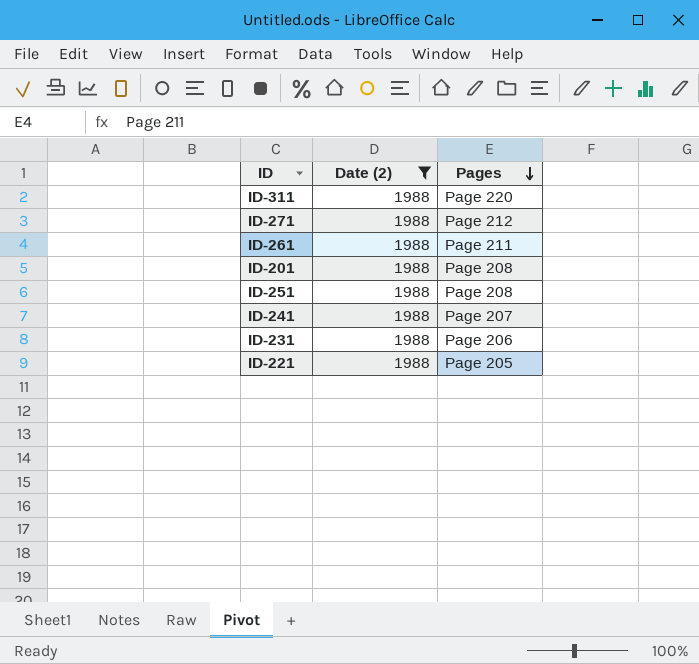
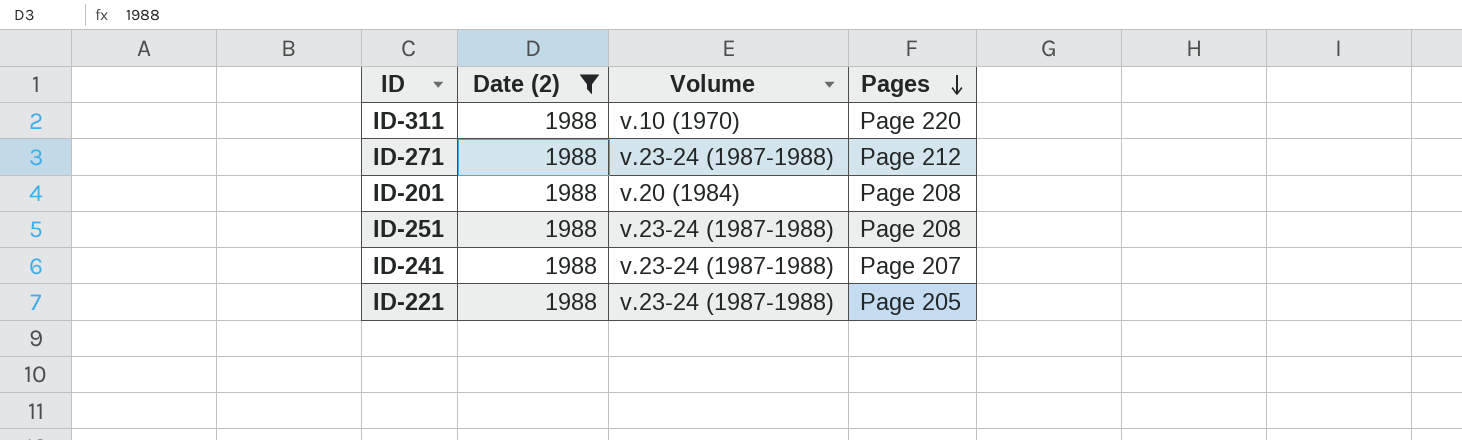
column Volume | position: none -> 3
row ID-261: 1988 | Page 211 -> none
row ID-231: 1988 | Page 206 -> none

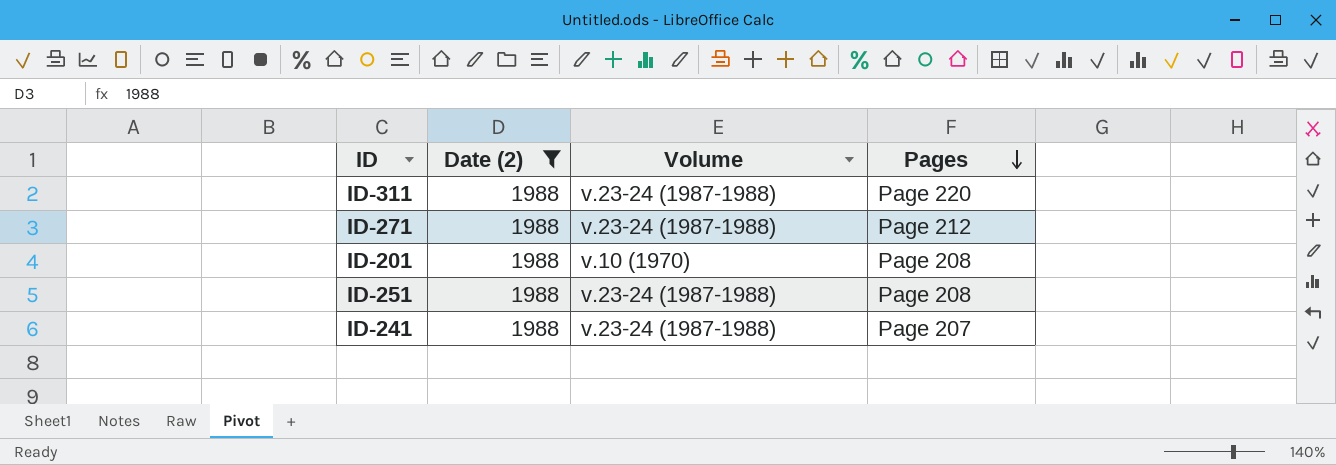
row ID-221: 1988 | v.23-24 (1987-1988) | Page 205 -> none
ID-311 | Volume: v.10 (1970) -> v.23-24 (1987-1988)
ID-201 | Volume: v.20 (1984) -> v.10 (1970)

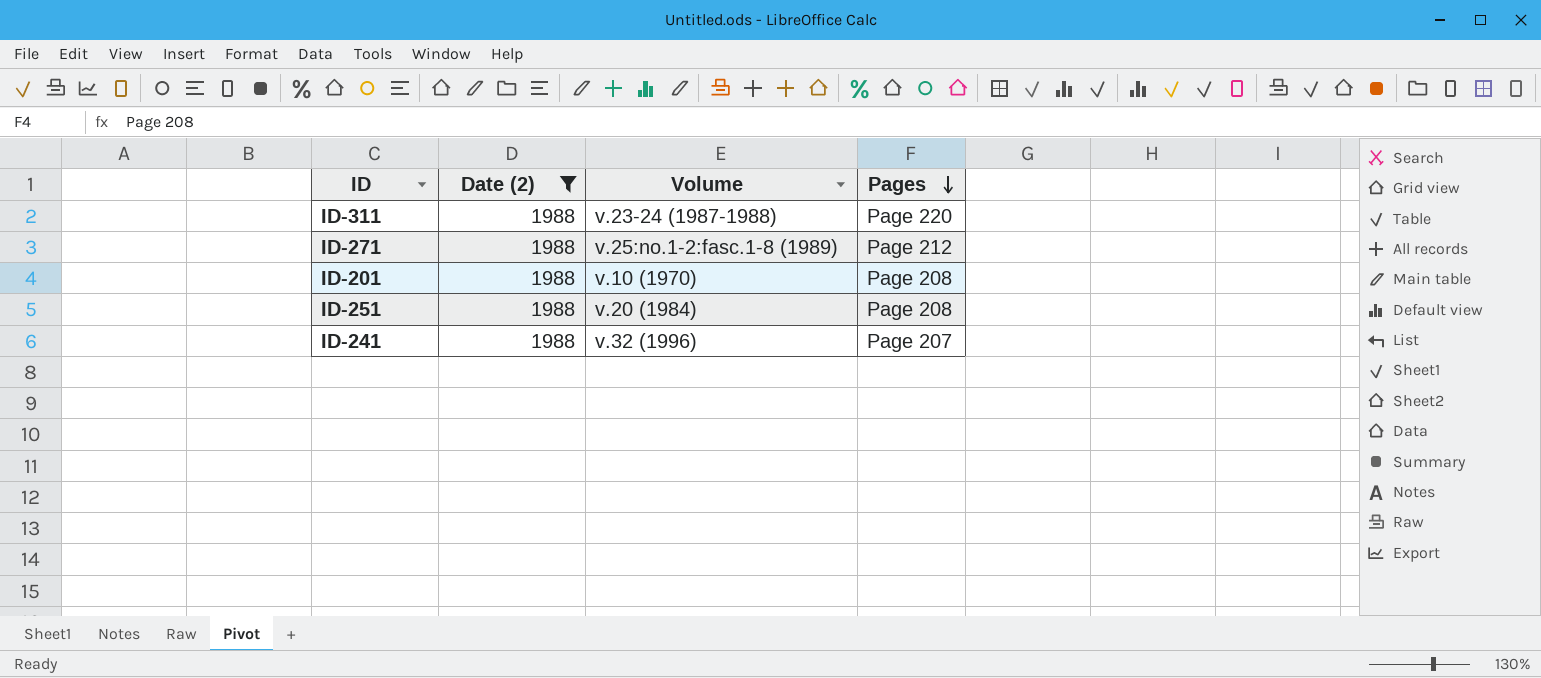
ID-271 | Volume: v.23-24 (1987-1988) -> v.25:no.1-2:fasc.1-8 (1989)
ID-251 | Volume: v.23-24 (1987-1988) -> v.20 (1984)
ID-241 | Volume: v.23-24 (1987-1988) -> v.32 (1996)

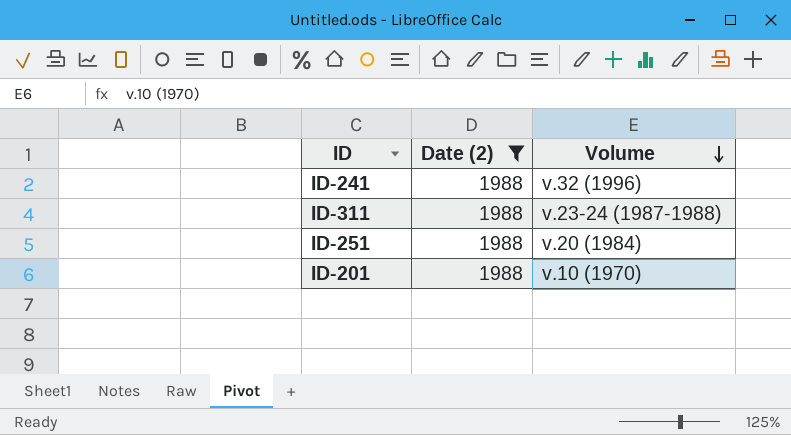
row order: Pages descending -> Volume descending
column Pages | position: 4 -> none
row ID-271: 1988 | v.25:no.1-2:fasc.1-8 (1989) | Page 212 -> none

